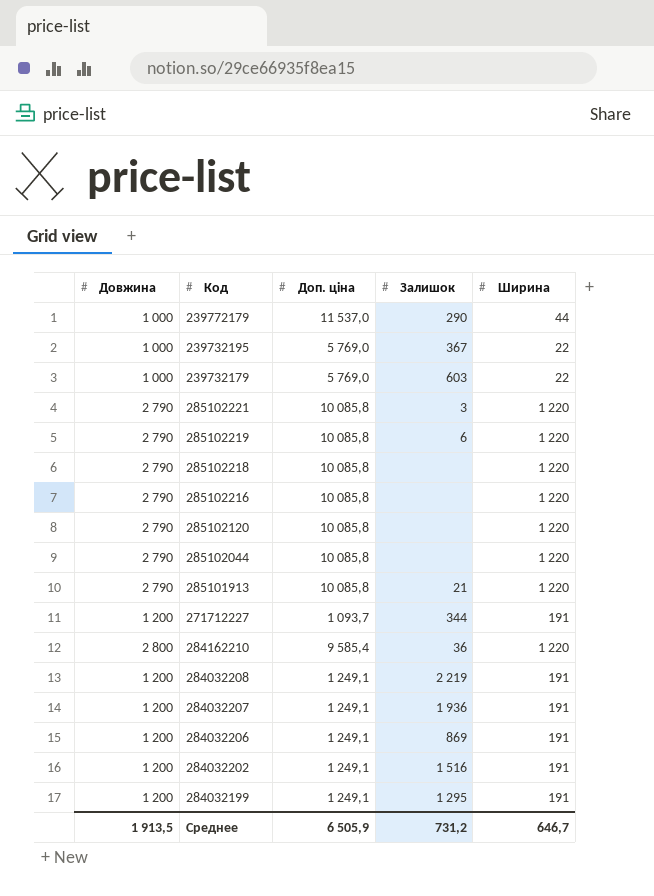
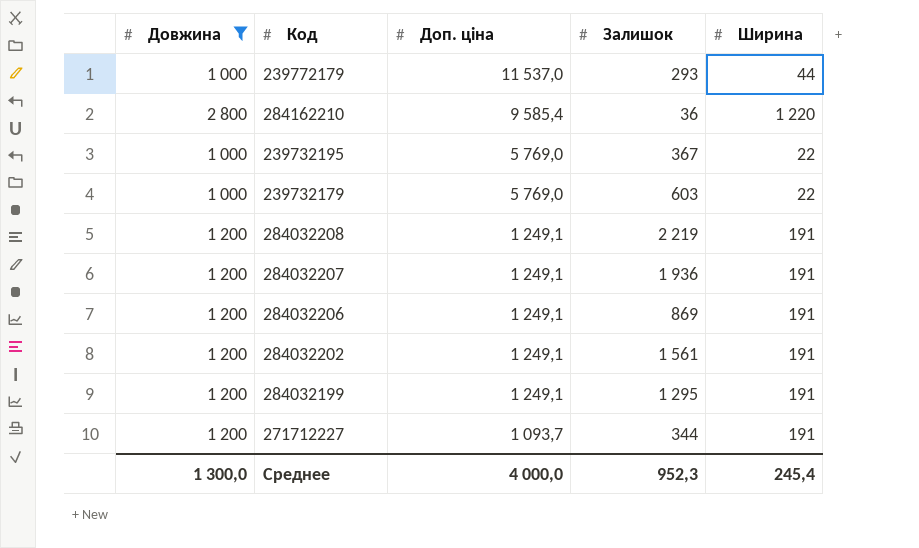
filter: none -> Довжина != 2 790
row order: none -> Доп. ціна descending
239772179 | Залишок: 290 -> 293
284032202 | Залишок: 1 516 -> 1 561
Среднее | Довжина: 1 913,5 -> 1 300,0
Среднее | Доп. ціна: 6 505,9 -> 4 000,0
Среднее | Залишок: 731,2 -> 952,3
Среднее | Ширина: 646,7 -> 245,4

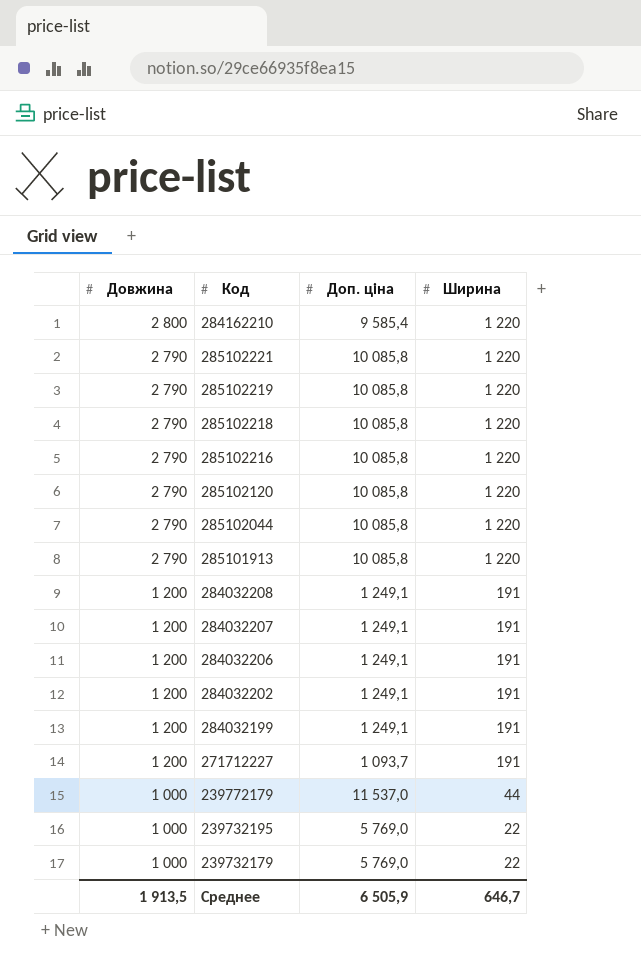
filter: Довжина != 2 790 -> none
row order: Доп. ціна descending -> Довжина descending
column Залишок | position: 4 -> none
Среднее | Довжина: 1 300,0 -> 1 913,5
Среднее | Доп. ціна: 4 000,0 -> 6 505,9
Среднее | Ширина: 245,4 -> 646,7

